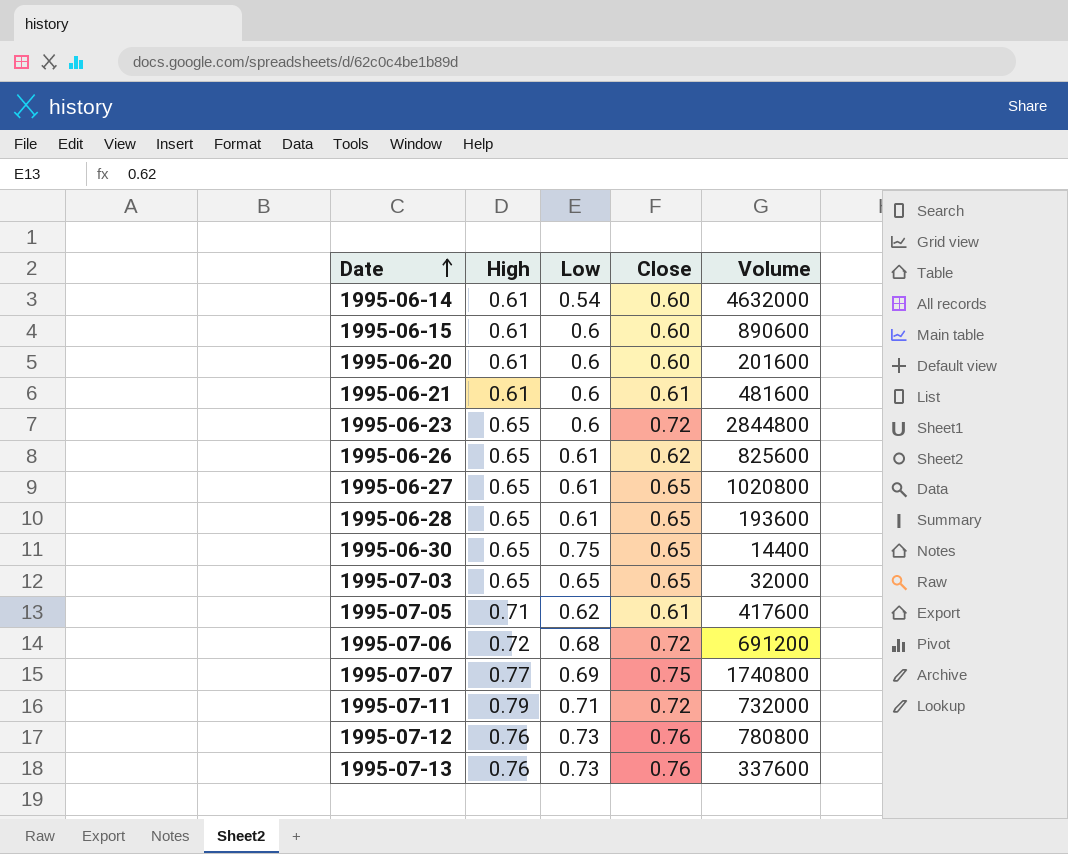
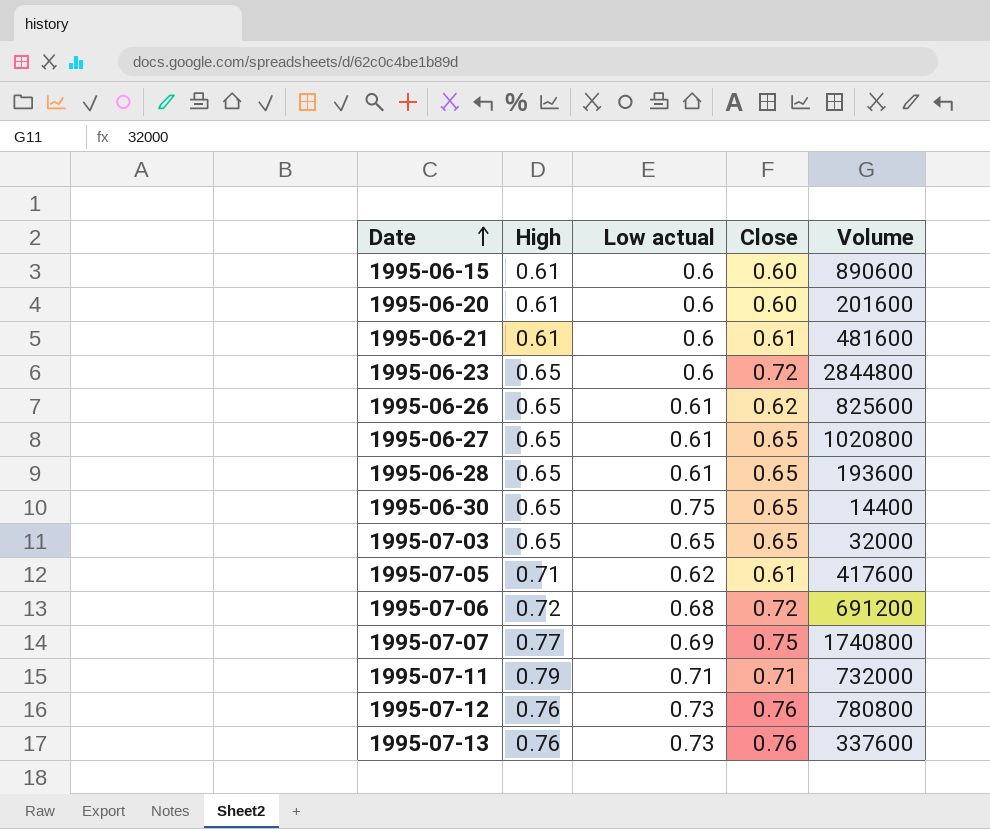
column name: Low -> Low actual
row 1995-06-14: 0.61 | 0.54 | 0.60 | 4632000 -> none
1995-07-11 | Close: 0.72 -> 0.71

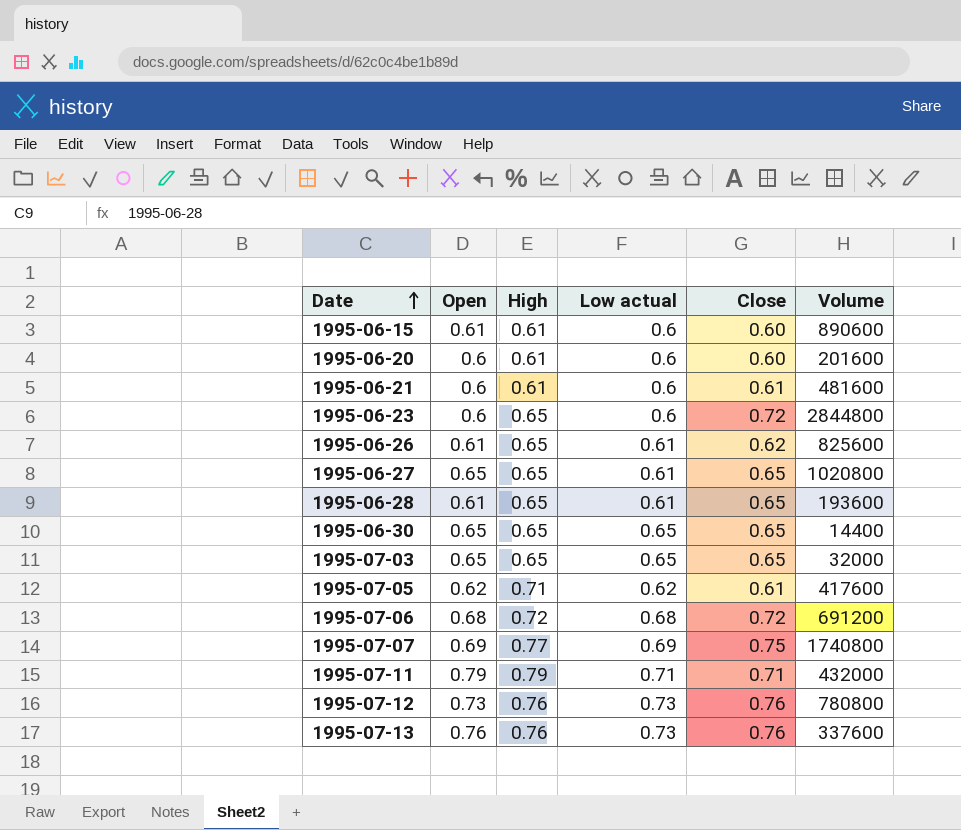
column Open | position: none -> 2
1995-06-30 | Low actual: 0.75 -> 0.65
1995-07-11 | Volume: 732000 -> 432000

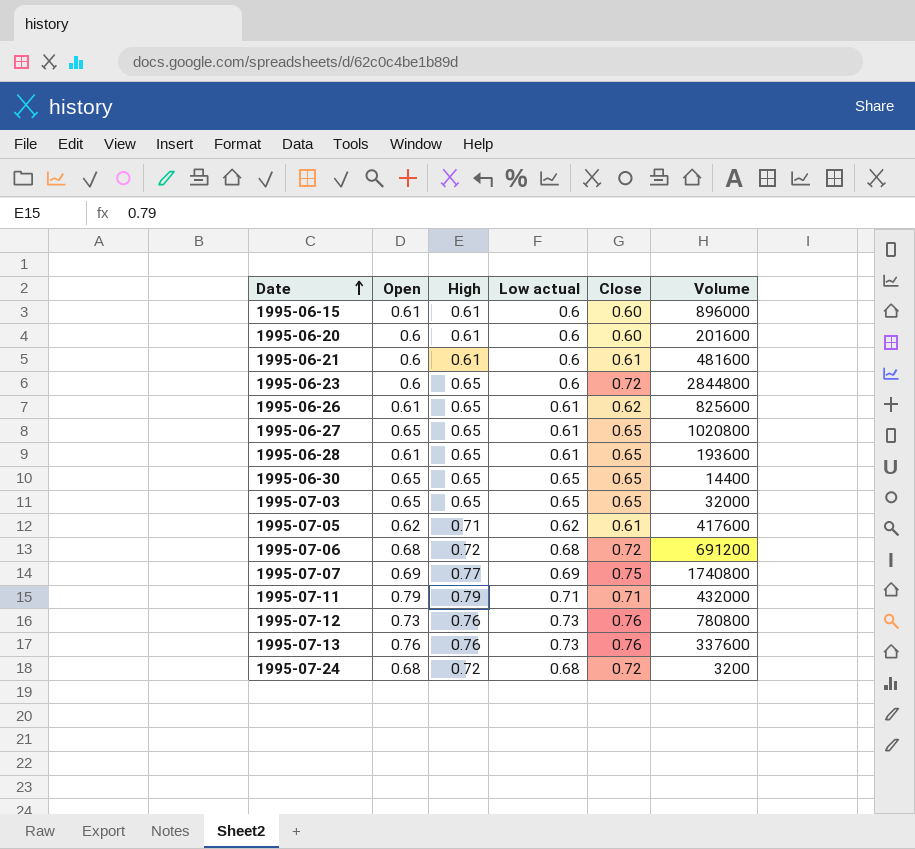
1995-06-15 | Volume: 890600 -> 896000
row 1995-07-24: none -> 0.68 | 0.72 | 0.68 | 0.72 | 3200

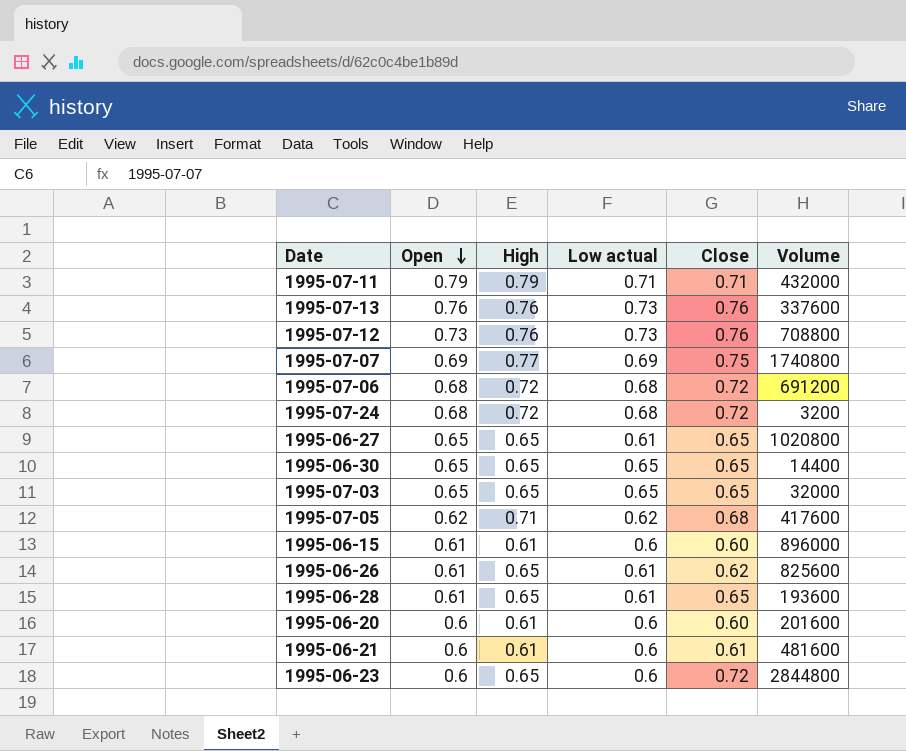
row order: Date ascending -> Open descending
1995-07-12 | Volume: 780800 -> 708800
1995-07-05 | Close: 0.61 -> 0.68

